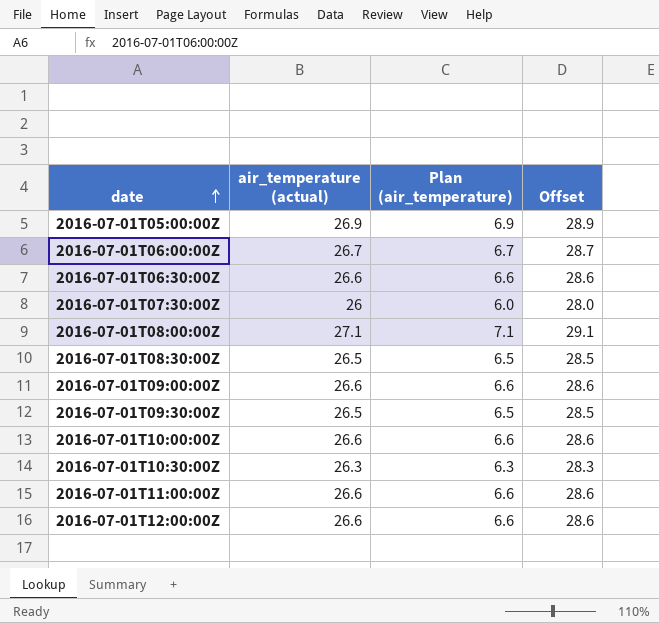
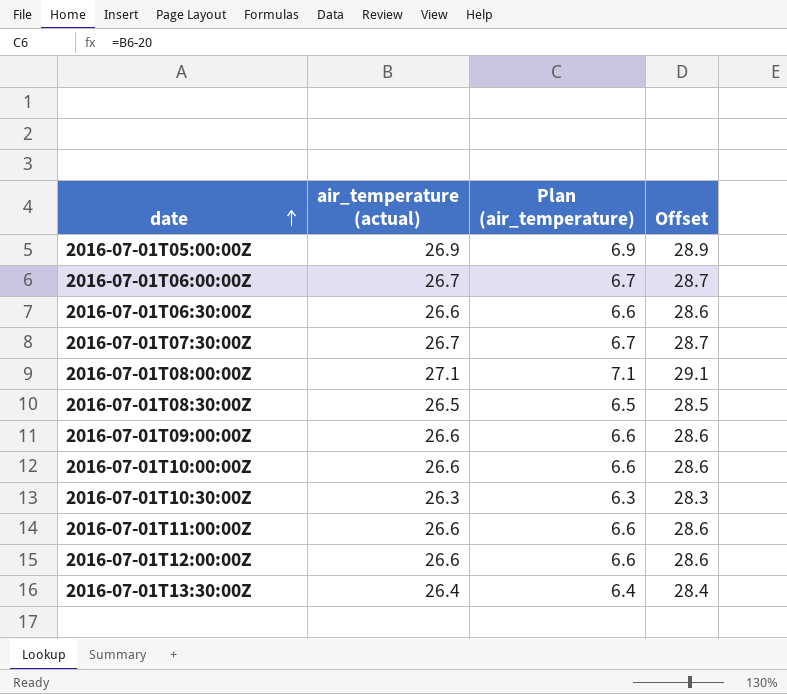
row 2016-07-01T09:30:00Z: 26.5 | 6.5 | 28.5 -> none
2016-07-01T07:30:00Z | air_temperature (actual): 26 -> 26.7
2016-07-01T07:30:00Z | Plan (air_temperature): 6.0 -> 6.7
2016-07-01T07:30:00Z | Offset: 28.0 -> 28.7
row 2016-07-01T13:30:00Z: none -> 26.4 | 6.4 | 28.4

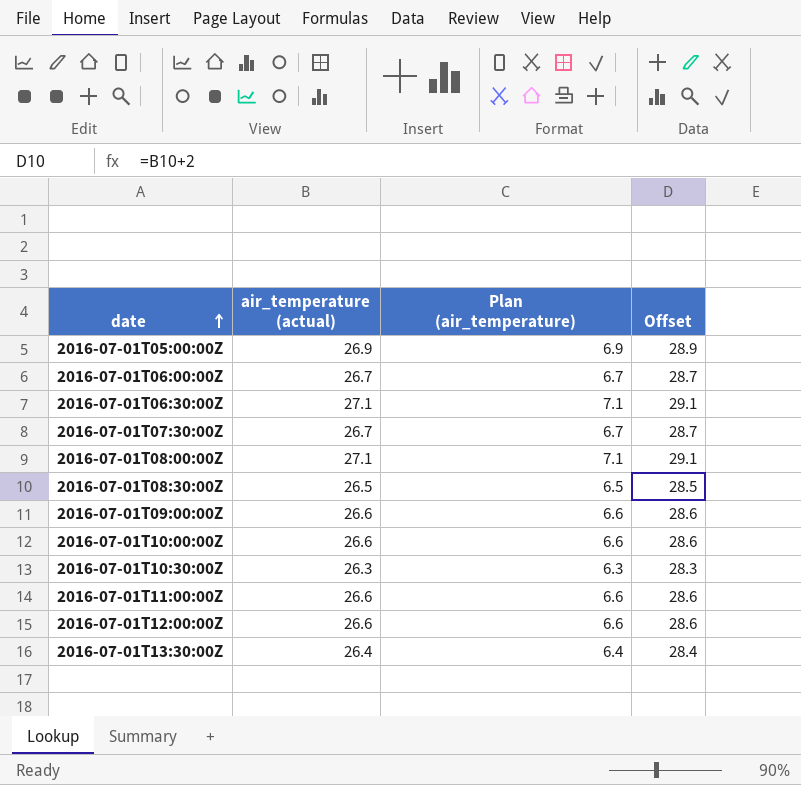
2016-07-01T06:30:00Z | air_temperature (actual): 26.6 -> 27.1
2016-07-01T06:30:00Z | Plan (air_temperature): 6.6 -> 7.1
2016-07-01T06:30:00Z | Offset: 28.6 -> 29.1

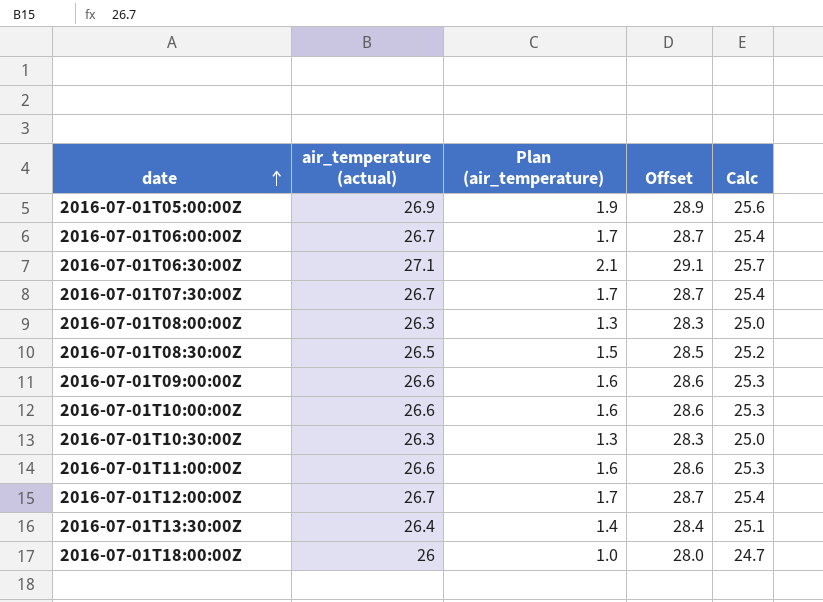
column Plan (air_temperature) | formula: [air_temperature (actual)] - 20 -> [air_temperature (actual)] - 25
column Calc | formula: none -> [air_temperature (actual)] * 0.95
2016-07-01T08:00:00Z | air_temperature (actual): 27.1 -> 26.3
2016-07-01T08:00:00Z | Offset: 29.1 -> 28.3
2016-07-01T12:00:00Z | air_temperature (actual): 26.6 -> 26.7
2016-07-01T12:00:00Z | Offset: 28.6 -> 28.7
row 2016-07-01T18:00:00Z: none -> 26 | 1.0 | 28.0 | 24.7

